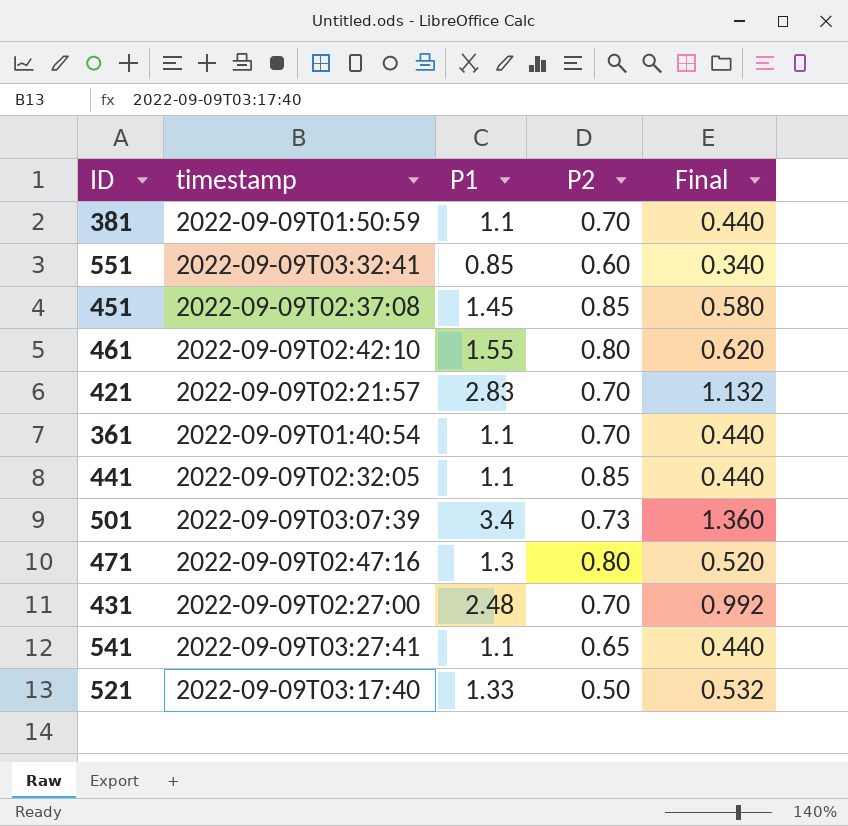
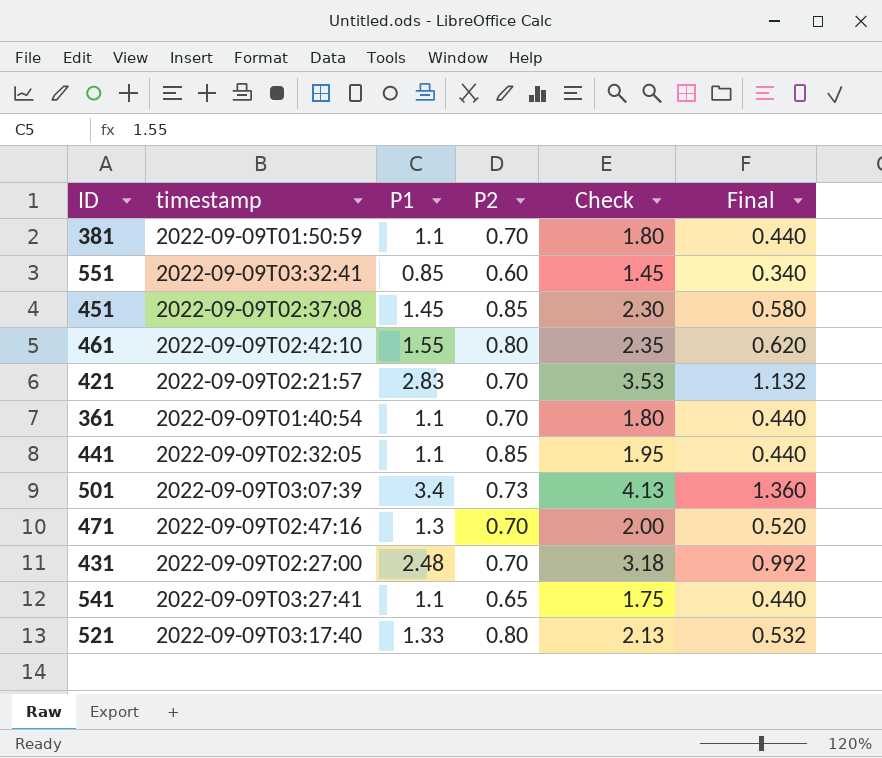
column Check | formula: none -> [P1] + [P2]
471 | P2: 0.80 -> 0.70
521 | P2: 0.50 -> 0.80

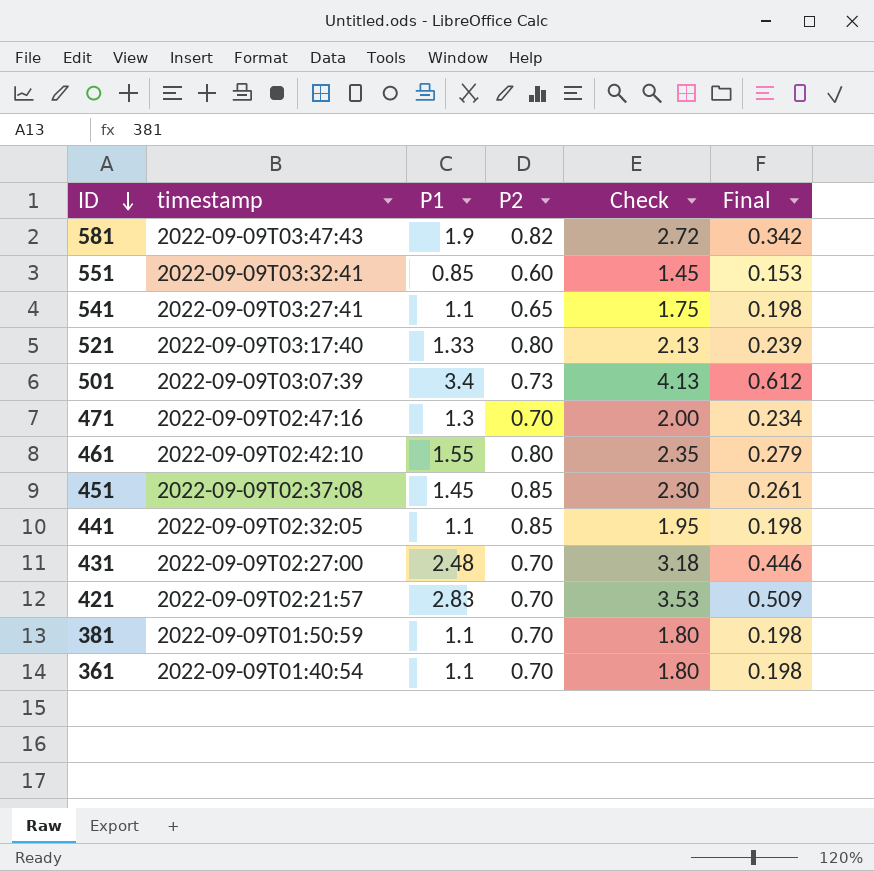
row order: none -> ID descending
column Final | formula: [P1] * 0.4 -> [P1] * 0.18
row 581: none -> 2022-09-09T03:47:43 | 1.9 | 0.82 | 2.72 | 0.342

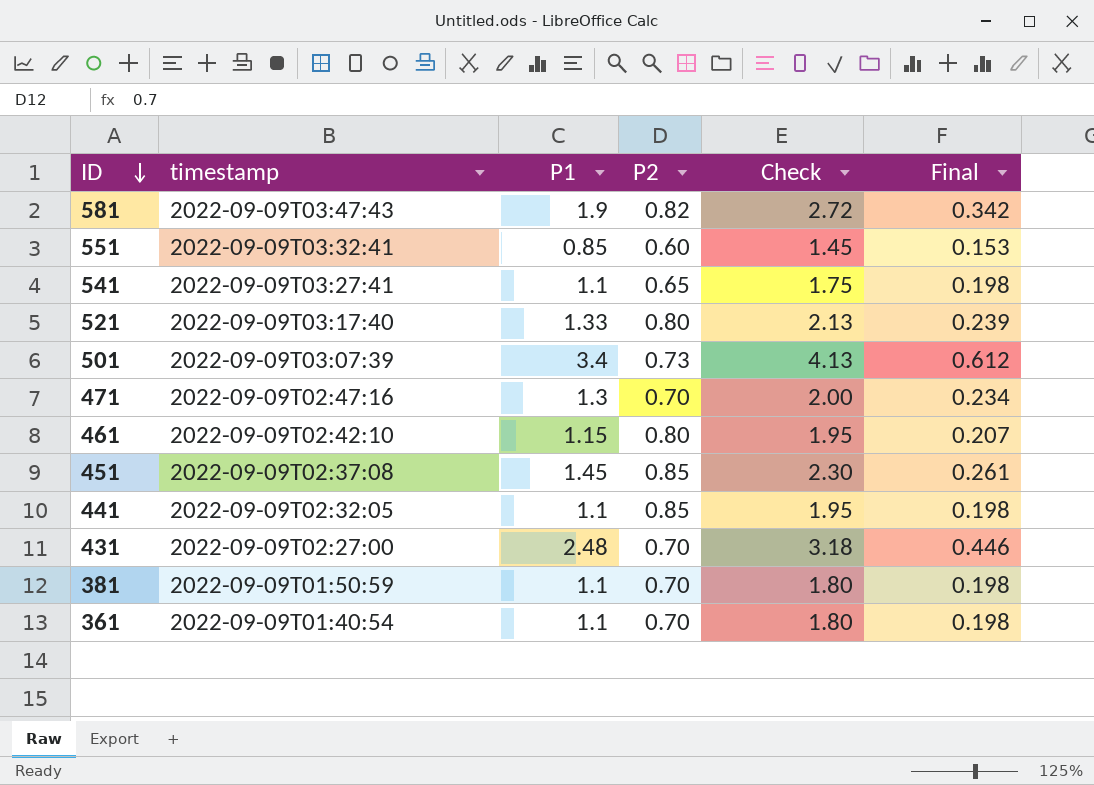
row 421: 2022-09-09T02:21:57 | 2.83 | 0.70 | 3.53 | 0.509 -> none
461 | P1: 1.55 -> 1.15
461 | Check: 2.35 -> 1.95
461 | Final: 0.279 -> 0.207

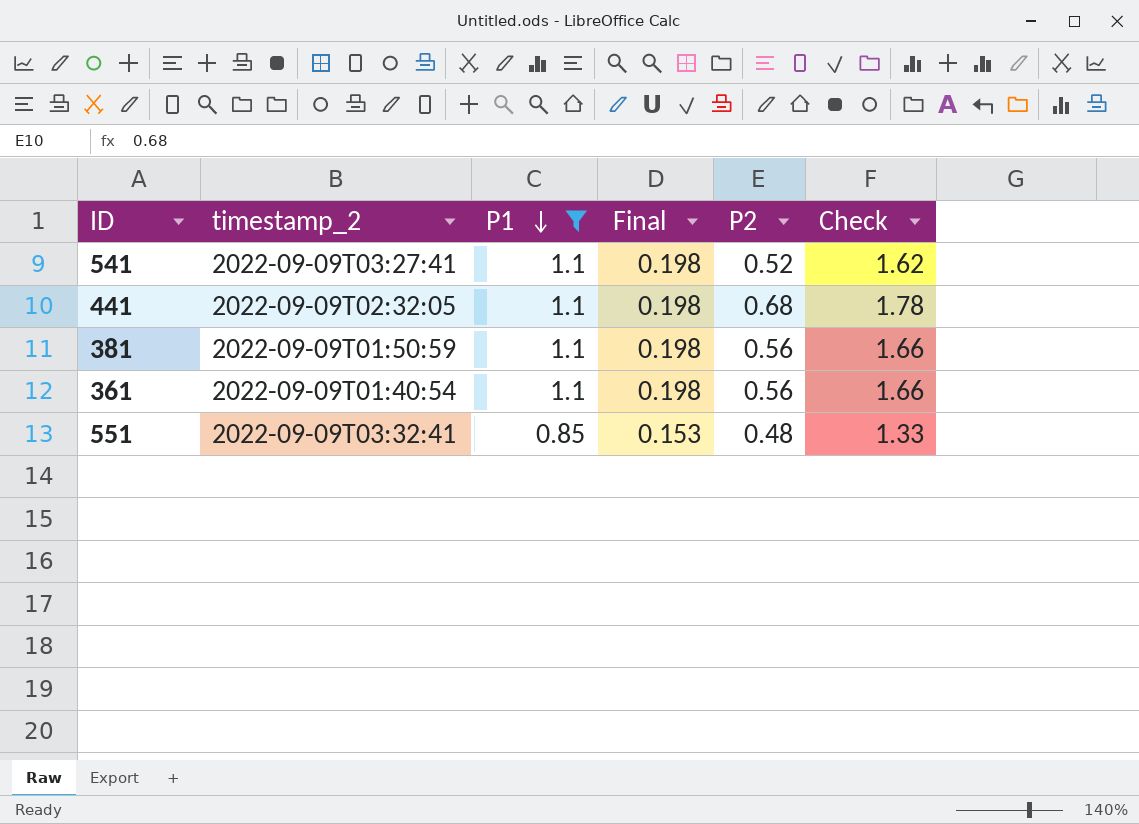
filter: none -> P1 <= 1.1
row order: ID descending -> P1 descending
column name: timestamp -> timestamp_2
column Final | position: 6 -> 4
541 | P2: 0.65 -> 0.52
541 | Check: 1.75 -> 1.62
441 | P2: 0.85 -> 0.68
441 | Check: 1.95 -> 1.78
381 | P2: 0.70 -> 0.56
381 | Check: 1.80 -> 1.66
361 | P2: 0.70 -> 0.56
361 | Check: 1.80 -> 1.66
551 | P2: 0.60 -> 0.48
551 | Check: 1.45 -> 1.33

